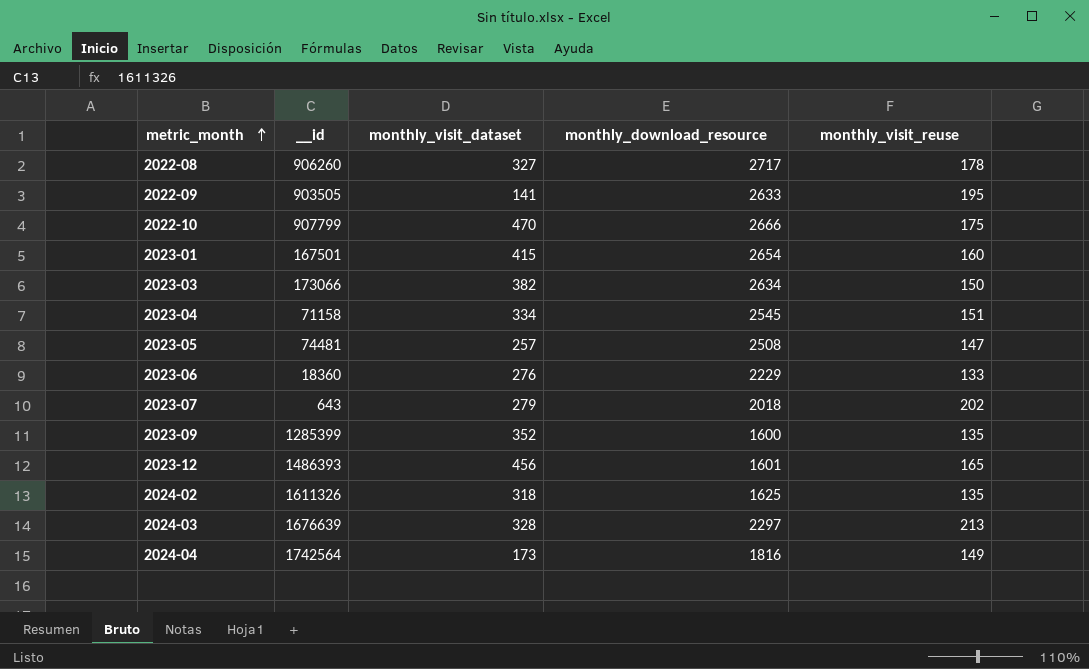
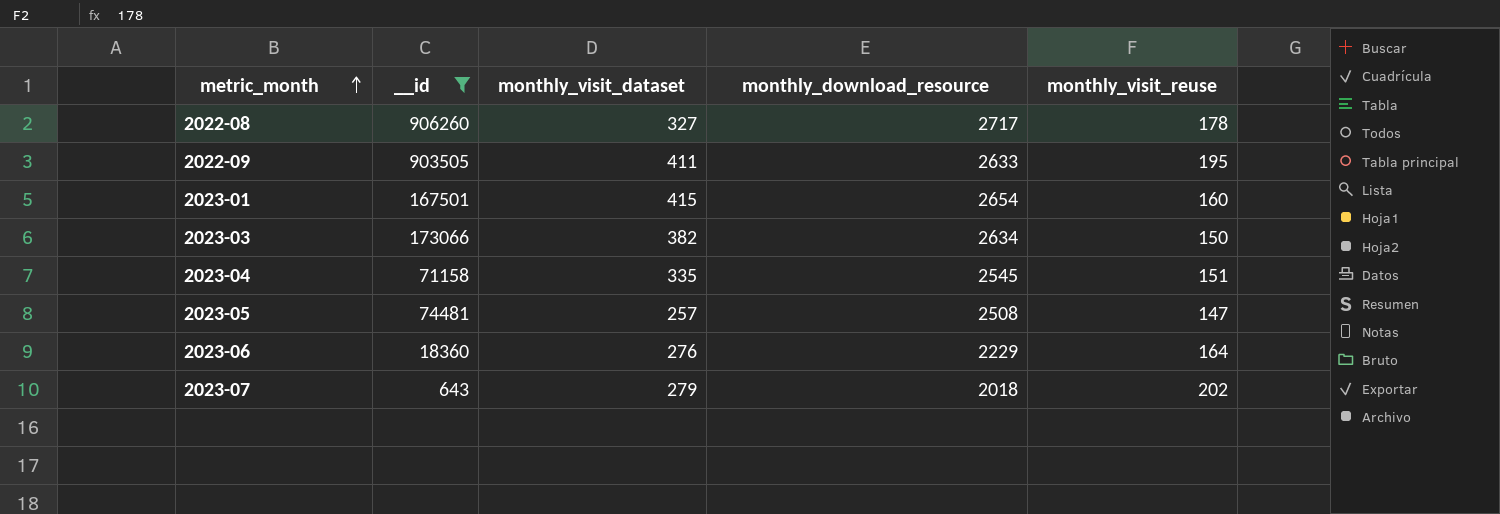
filter: none -> __id <= 906260
2022-09 | monthly_visit_dataset: 141 -> 411
2023-04 | monthly_visit_dataset: 334 -> 335
2023-06 | monthly_visit_reuse: 133 -> 164

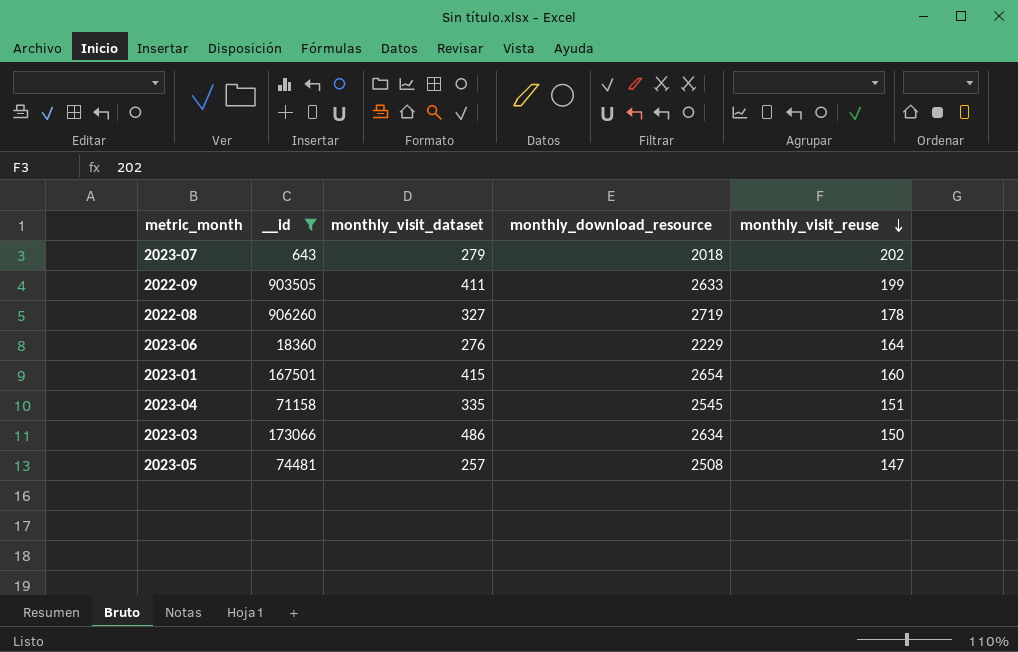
row order: metric_month ascending -> monthly_visit_reuse descending
2022-09 | monthly_visit_reuse: 195 -> 199
2022-08 | monthly_download_resource: 2717 -> 2719
2023-03 | monthly_visit_dataset: 382 -> 486

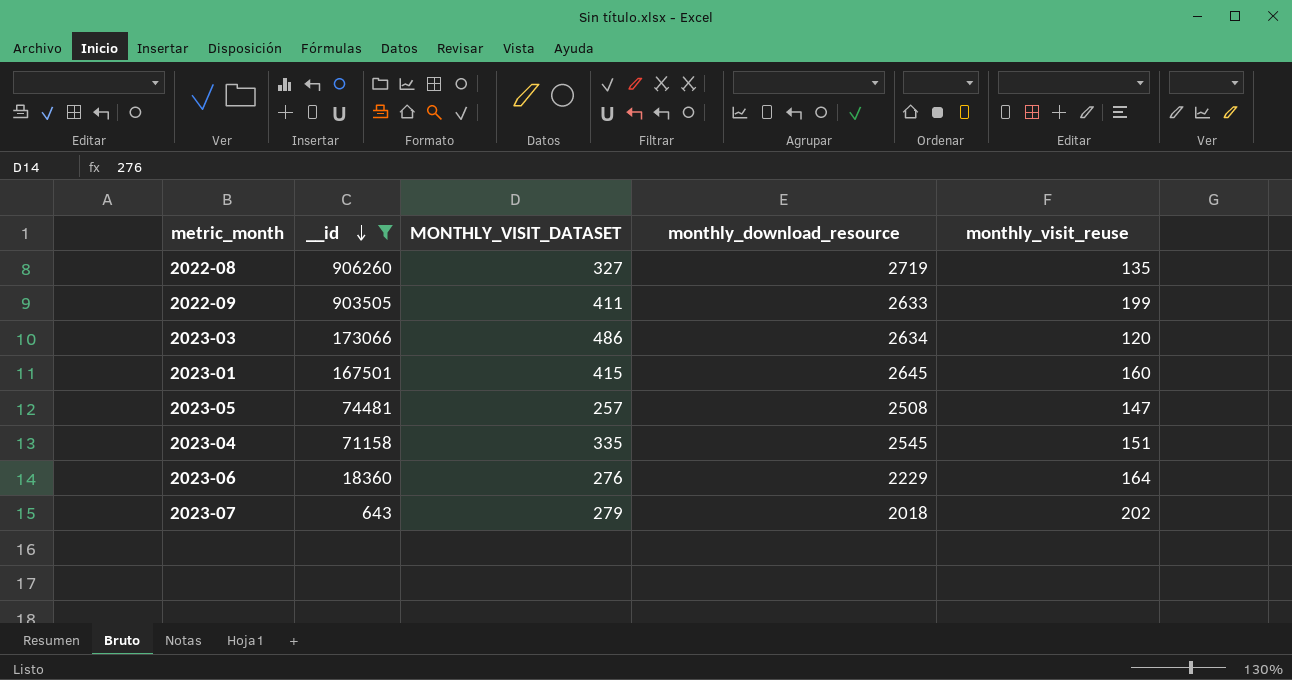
row order: monthly_visit_reuse descending -> __id descending
column name: monthly_visit_dataset -> MONTHLY_VISIT_DATASET
2022-08 | monthly_visit_reuse: 178 -> 135
2023-03 | monthly_visit_reuse: 150 -> 120
2023-01 | monthly_download_resource: 2654 -> 2645

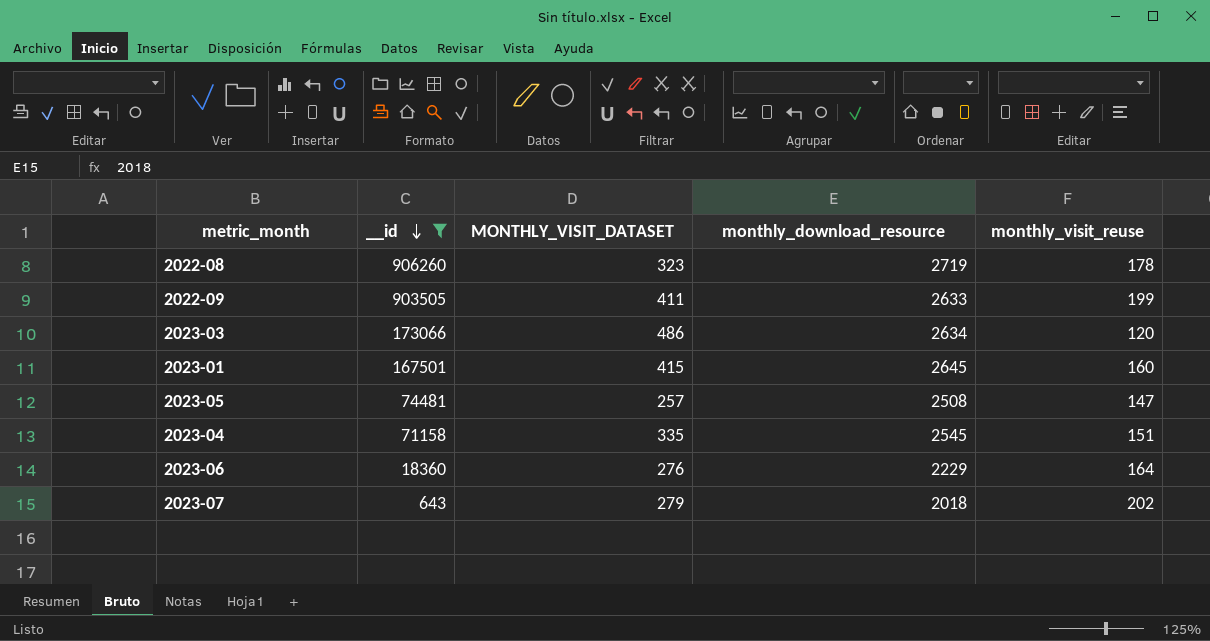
2022-08 | MONTHLY_VISIT_DATASET: 327 -> 323
2022-08 | monthly_visit_reuse: 135 -> 178

